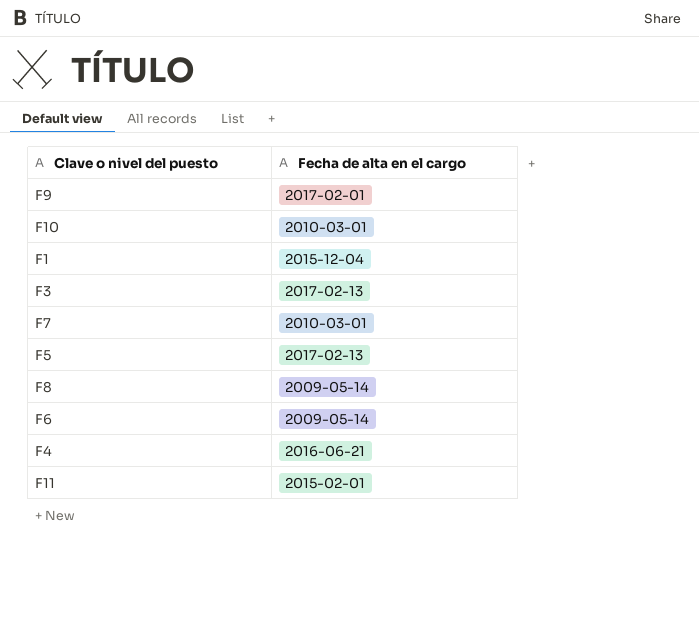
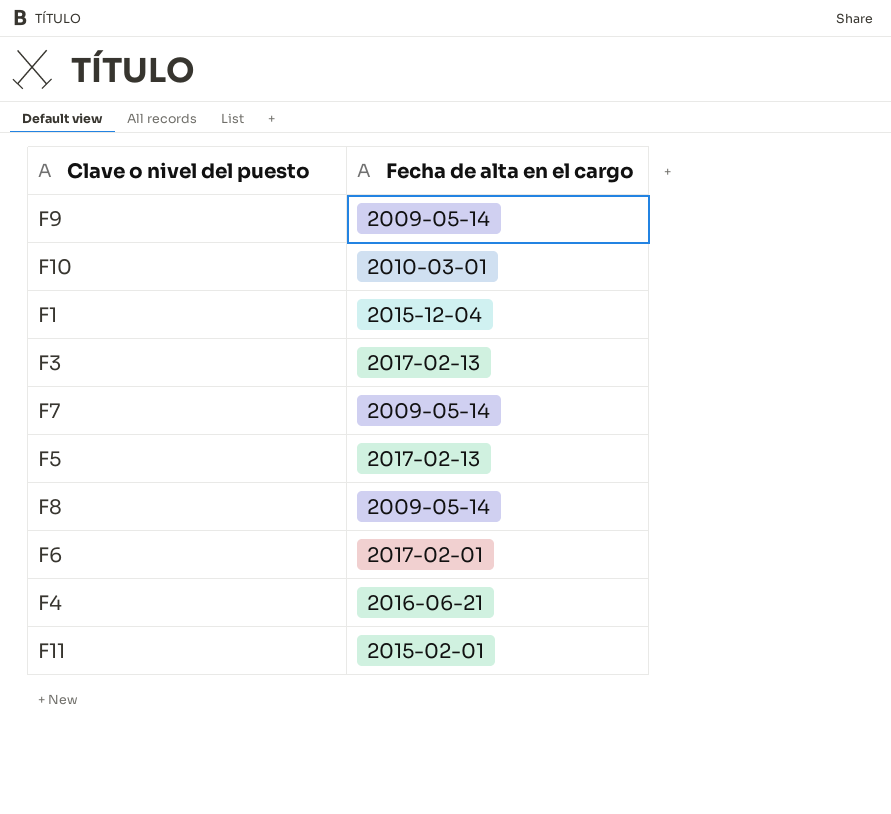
F9 | Fecha de alta en el cargo: 2017-02-01 -> 2009-05-14
F7 | Fecha de alta en el cargo: 2010-03-01 -> 2009-05-14
F6 | Fecha de alta en el cargo: 2009-05-14 -> 2017-02-01

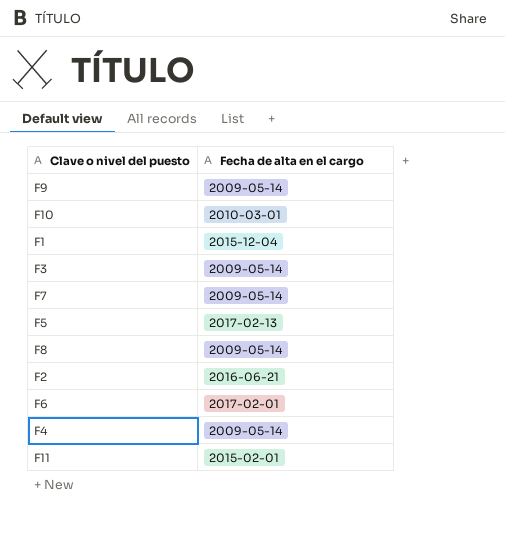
F3 | Fecha de alta en el cargo: 2017-02-13 -> 2009-05-14
row F2: none -> 2016-06-21
F4 | Fecha de alta en el cargo: 2016-06-21 -> 2009-05-14

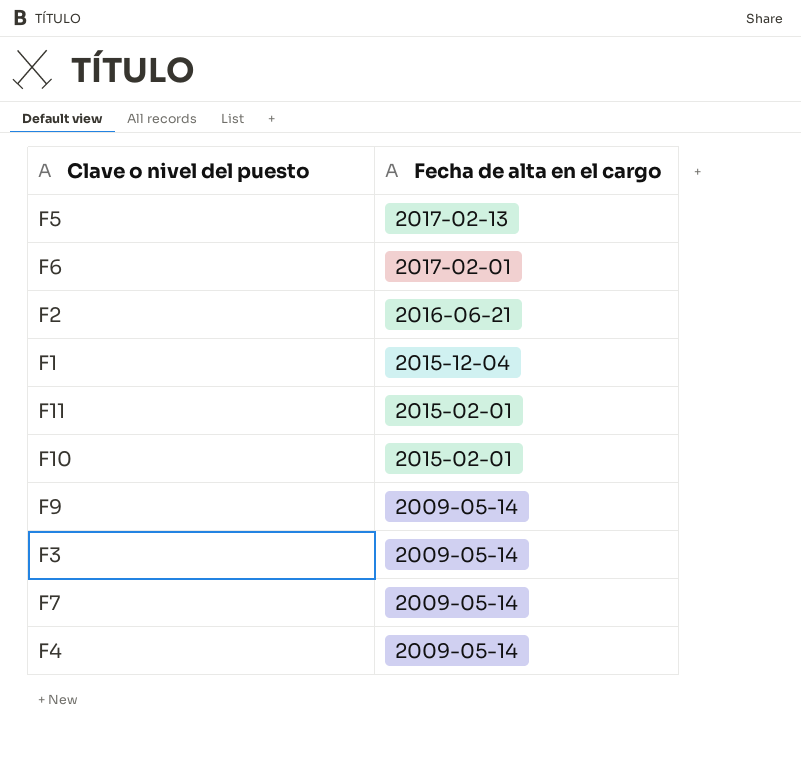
row order: none -> Fecha de alta en el cargo descending
row F8: 2009-05-14 -> none
F10 | Fecha de alta en el cargo: 2010-03-01 -> 2015-02-01

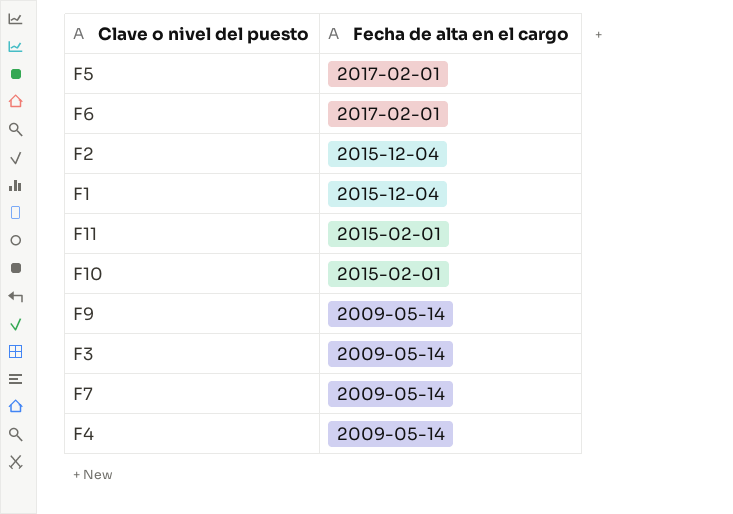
F5 | Fecha de alta en el cargo: 2017-02-13 -> 2017-02-01
F2 | Fecha de alta en el cargo: 2016-06-21 -> 2015-12-04

